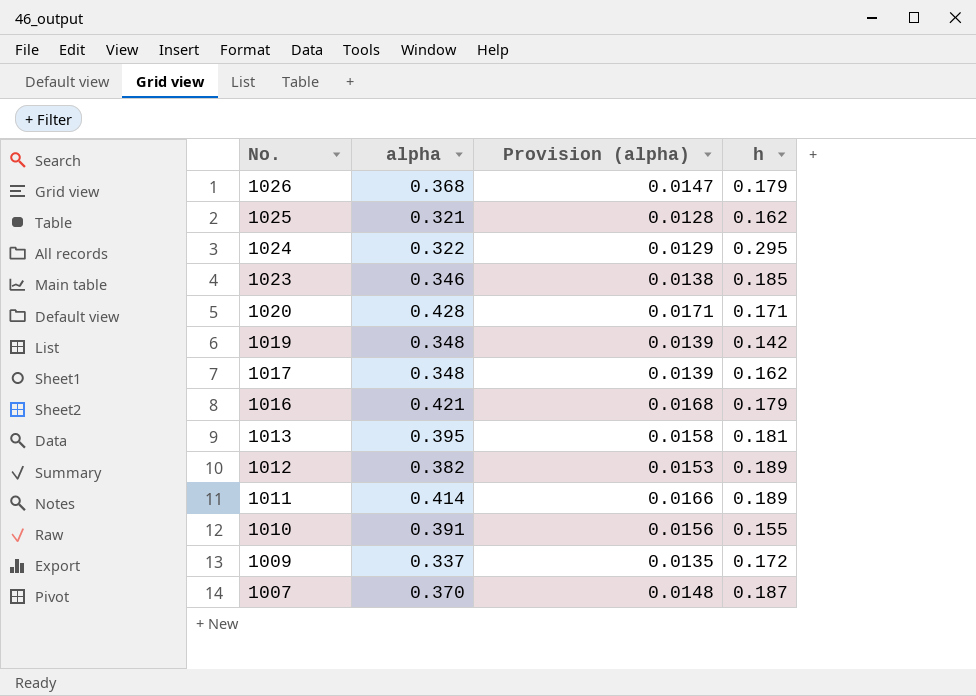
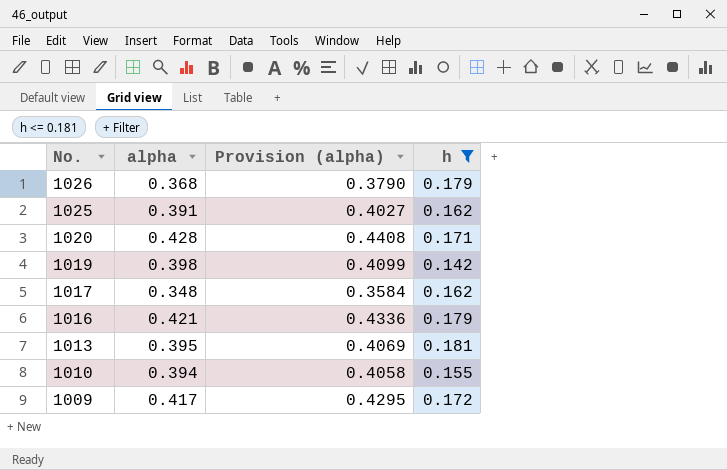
filter: none -> h <= 0.181
column Provision (alpha) | formula: [alpha] * 0.04 -> [alpha] * 1.03
1025 | alpha: 0.321 -> 0.391
1019 | alpha: 0.348 -> 0.398
1010 | alpha: 0.391 -> 0.394
1009 | alpha: 0.337 -> 0.417

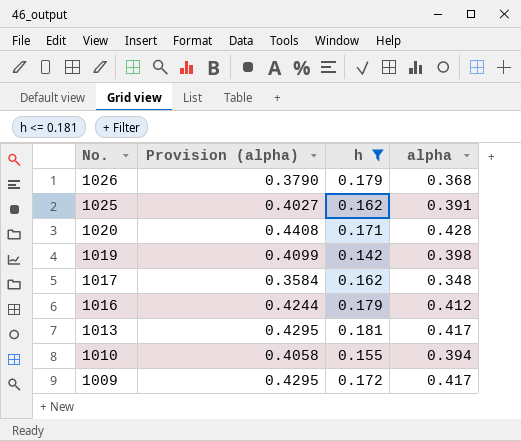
column alpha | position: 2 -> 4
1016 | Provision (alpha): 0.4336 -> 0.4244
1016 | alpha: 0.421 -> 0.412
1013 | Provision (alpha): 0.4069 -> 0.4295
1013 | alpha: 0.395 -> 0.417

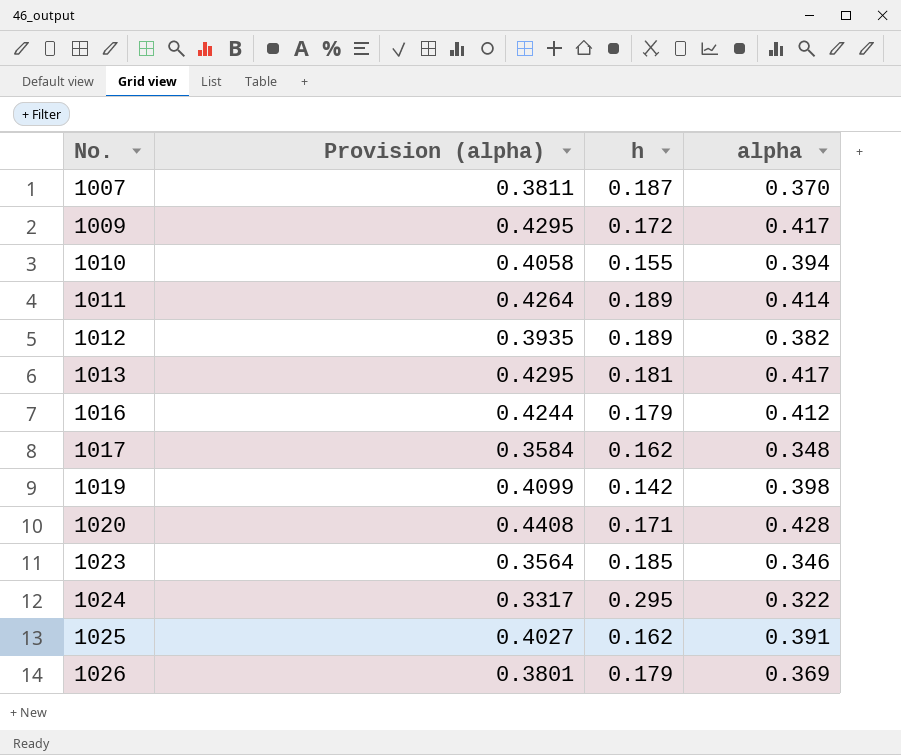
filter: h <= 0.181 -> none
row order: No. descending -> No. ascending
1026 | Provision (alpha): 0.3790 -> 0.3801
1026 | alpha: 0.368 -> 0.369

